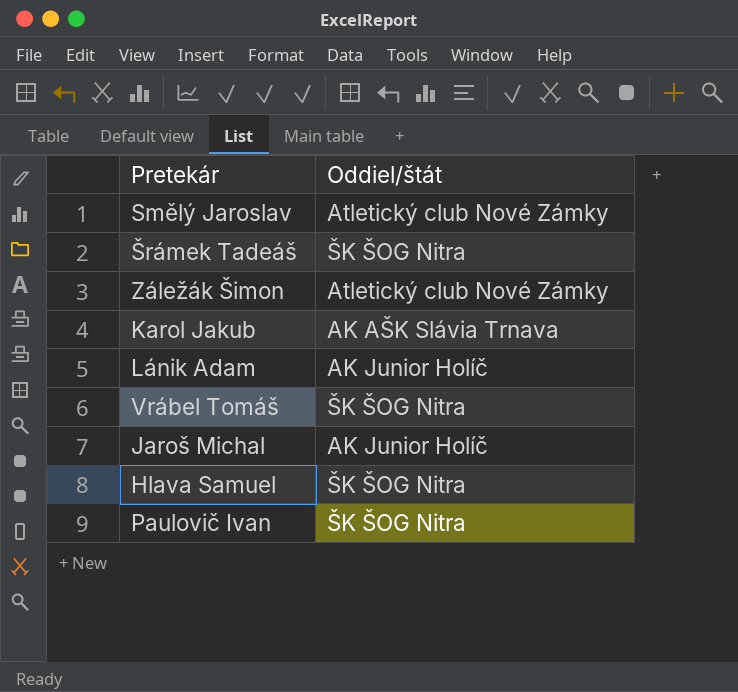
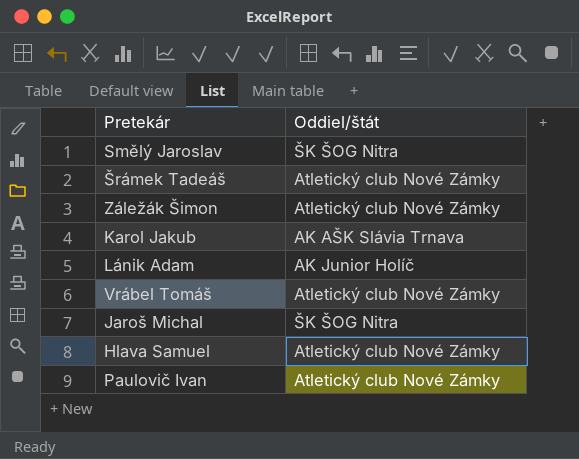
Smělý Jaroslav | Oddiel/štát: Atletický club Nové Zámky -> ŠK ŠOG Nitra
Šrámek Tadeáš | Oddiel/štát: ŠK ŠOG Nitra -> Atletický club Nové Zámky
Vrábel Tomáš | Oddiel/štát: ŠK ŠOG Nitra -> Atletický club Nové Zámky
Jaroš Michal | Oddiel/štát: AK Junior Holíč -> ŠK ŠOG Nitra
Hlava Samuel | Oddiel/štát: ŠK ŠOG Nitra -> Atletický club Nové Zámky
Paulovič Ivan | Oddiel/štát: ŠK ŠOG Nitra -> Atletický club Nové Zámky

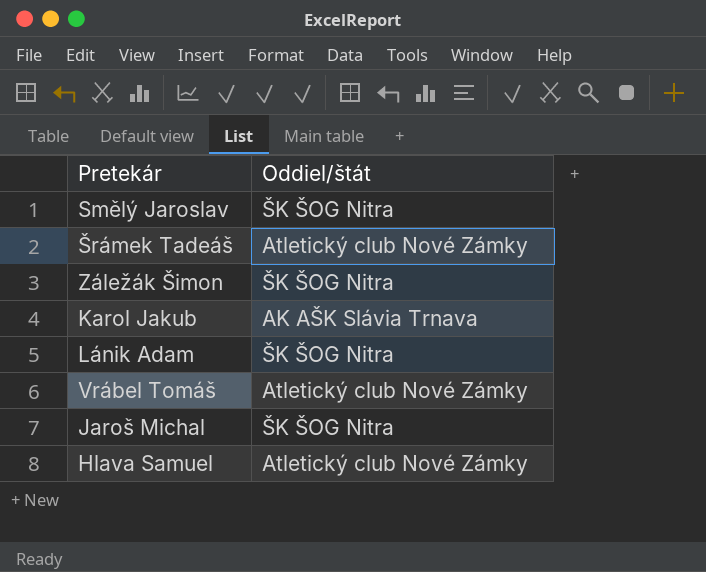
row Paulovič Ivan: Atletický club Nové Zámky -> none
Záležák Šimon | Oddiel/štát: Atletický club Nové Zámky -> ŠK ŠOG Nitra
Lánik Adam | Oddiel/štát: AK Junior Holíč -> ŠK ŠOG Nitra

